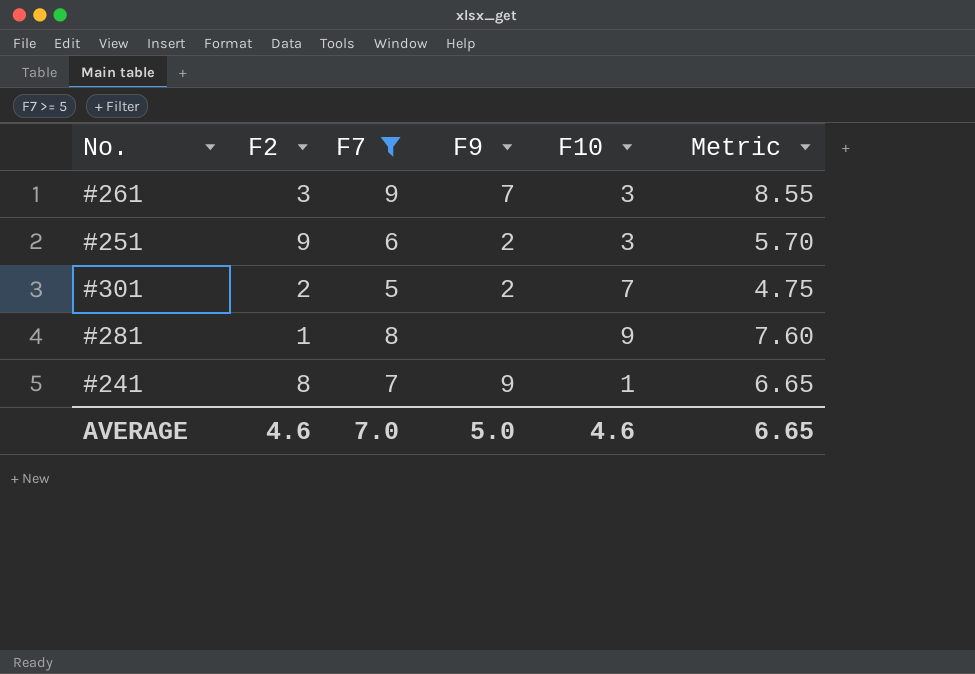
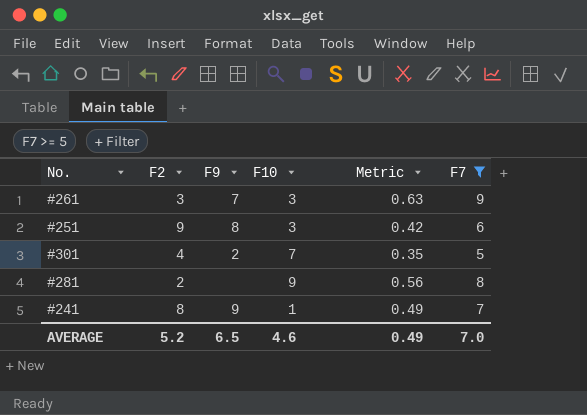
column Metric | formula: [F7] * 0.95 -> [F7] * 0.07
column F7 | position: 3 -> 6
#251 | F9: 2 -> 8
#301 | F2: 2 -> 4
#281 | F2: 1 -> 2
AVERAGE | F2: 4.6 -> 5.2
AVERAGE | F9: 5.0 -> 6.5
AVERAGE | Metric: 6.65 -> 0.49

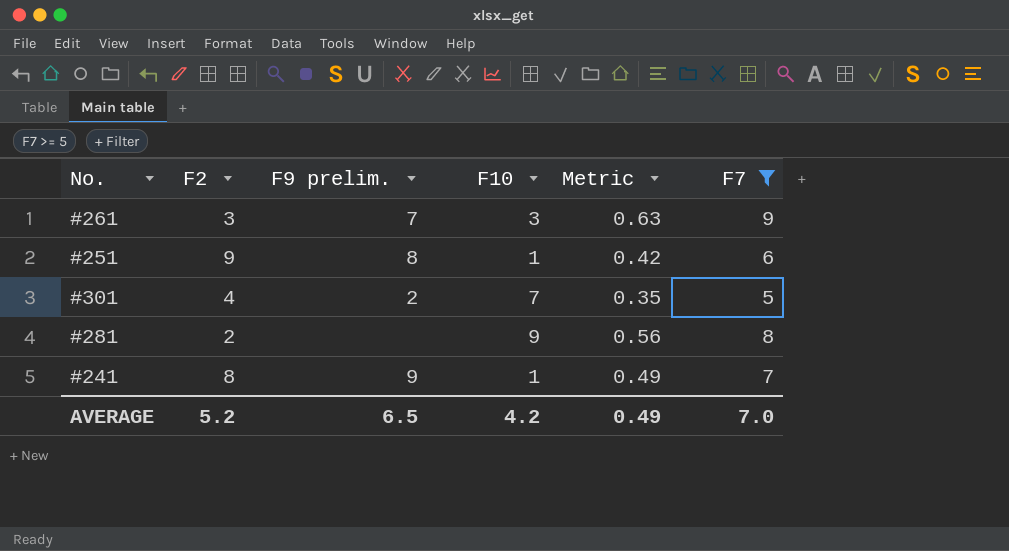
column name: F9 -> F9 prelim.
#251 | F10: 3 -> 1
AVERAGE | F10: 4.6 -> 4.2

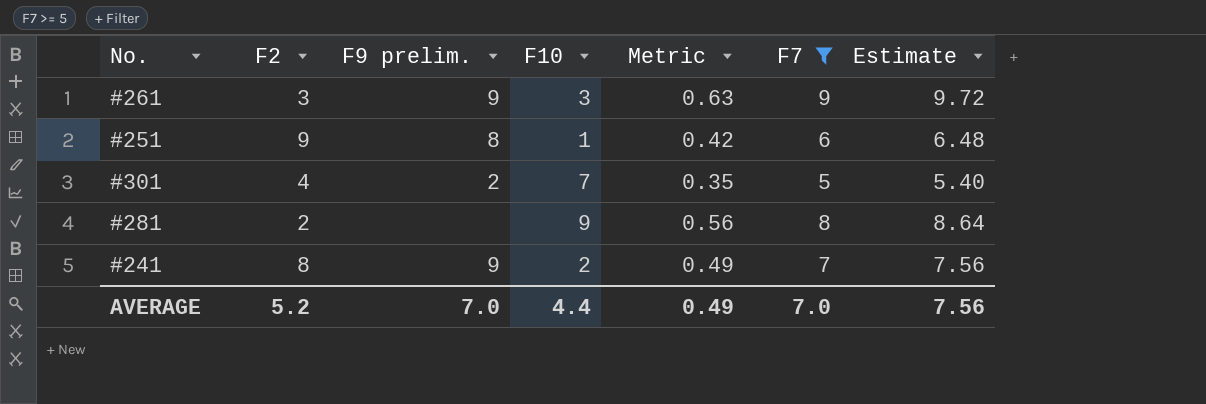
column Estimate | formula: none -> [F7] * 1.08
#261 | F9 prelim.: 7 -> 9
#241 | F10: 1 -> 2
AVERAGE | F9 prelim.: 6.5 -> 7.0
AVERAGE | F10: 4.2 -> 4.4

